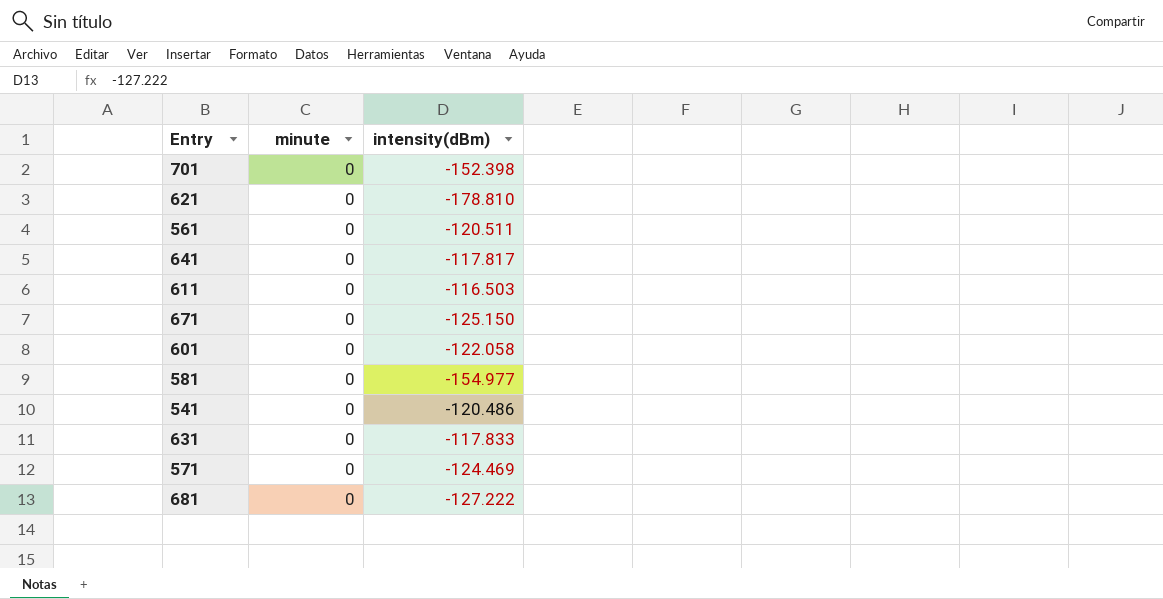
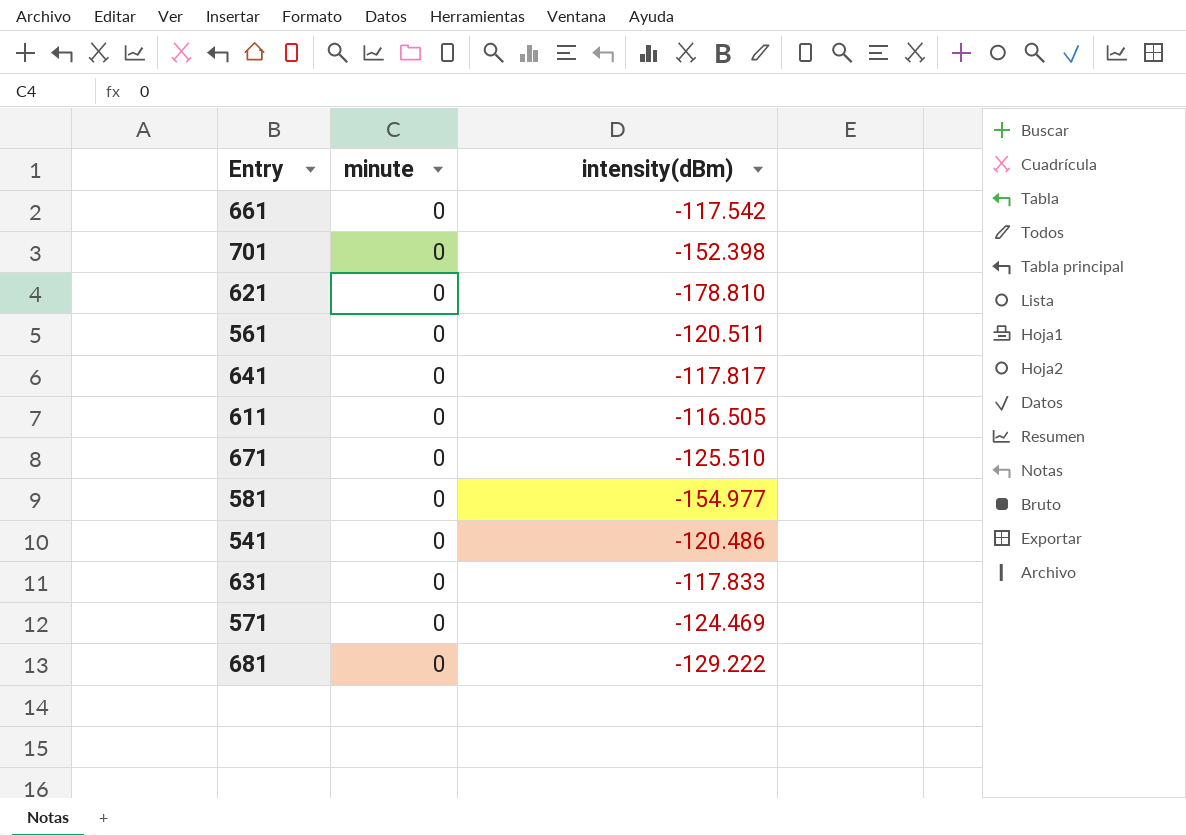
row 601: 0 | -122.058 -> none
row 661: none -> 0 | -117.542
611 | intensity(dBm): -116.503 -> -116.505
671 | intensity(dBm): -125.150 -> -125.510
681 | intensity(dBm): -127.222 -> -129.222

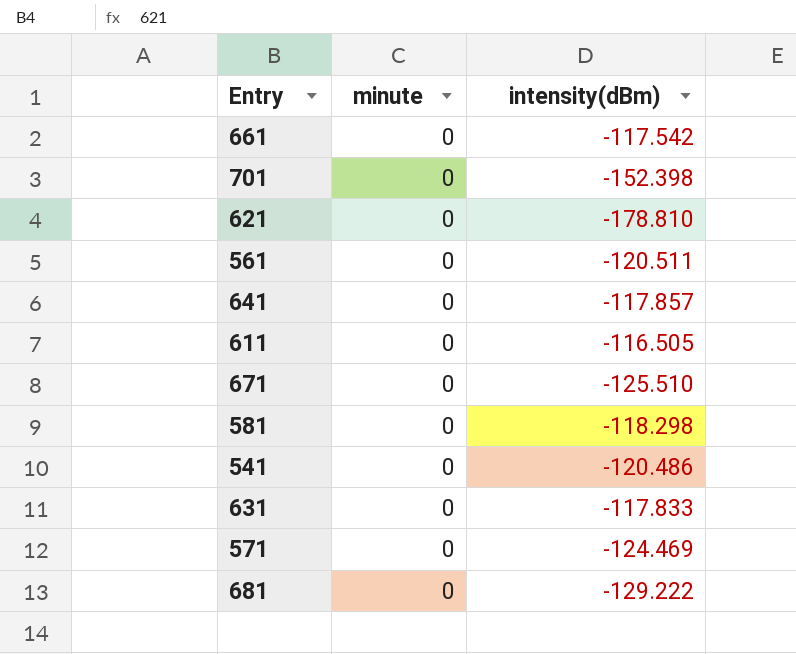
641 | intensity(dBm): -117.817 -> -117.857
581 | intensity(dBm): -154.977 -> -118.298

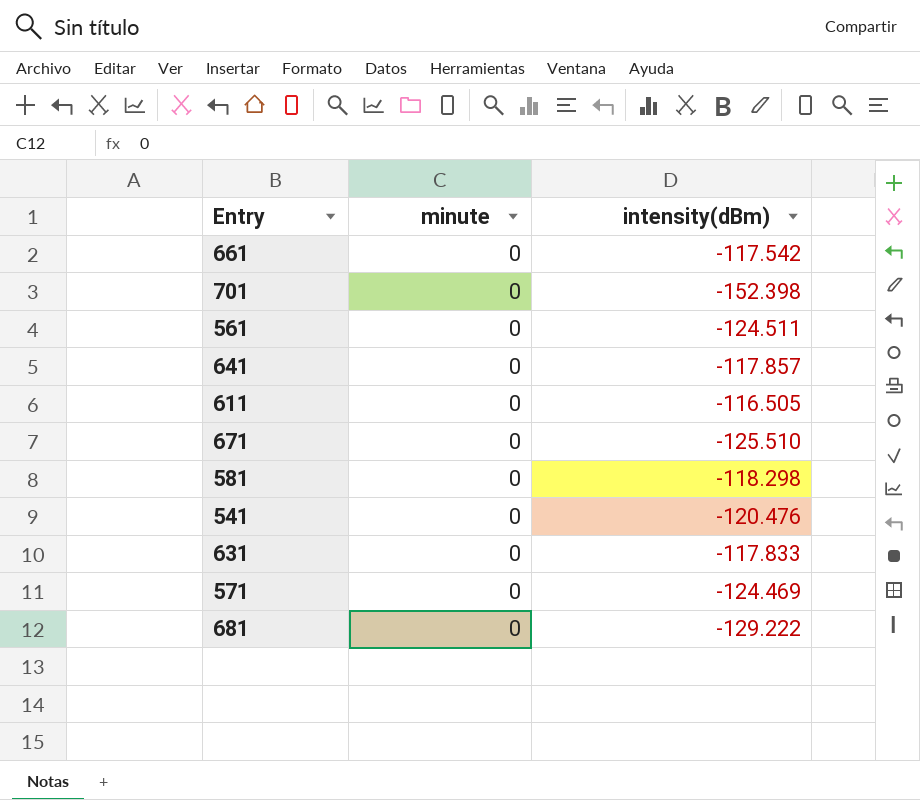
row 621: 0 | -178.810 -> none
561 | intensity(dBm): -120.511 -> -124.511
541 | intensity(dBm): -120.486 -> -120.476

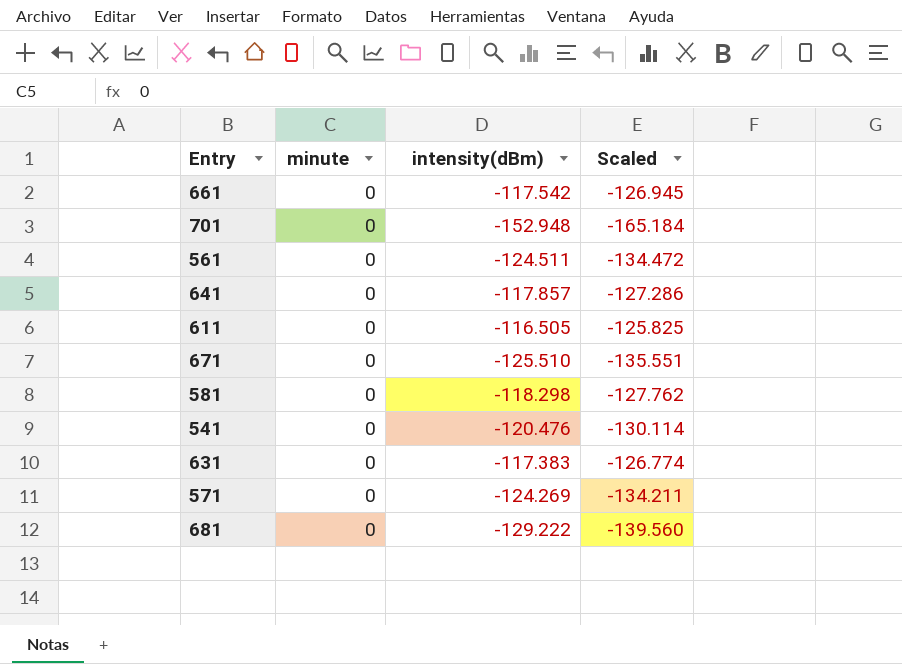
column Scaled | formula: none -> [intensity(dBm)] * 1.08
701 | intensity(dBm): -152.398 -> -152.948
631 | intensity(dBm): -117.833 -> -117.383
571 | intensity(dBm): -124.469 -> -124.269

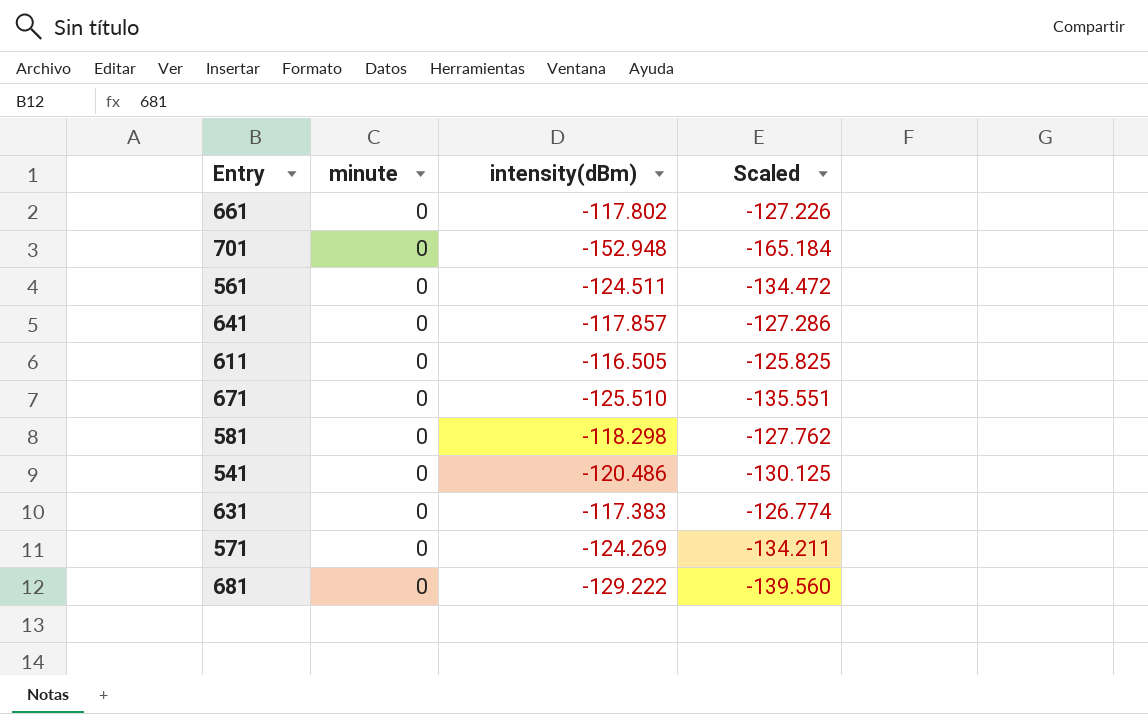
661 | intensity(dBm): -117.542 -> -117.802
661 | Scaled: -126.945 -> -127.226
541 | intensity(dBm): -120.476 -> -120.486
541 | Scaled: -130.114 -> -130.125

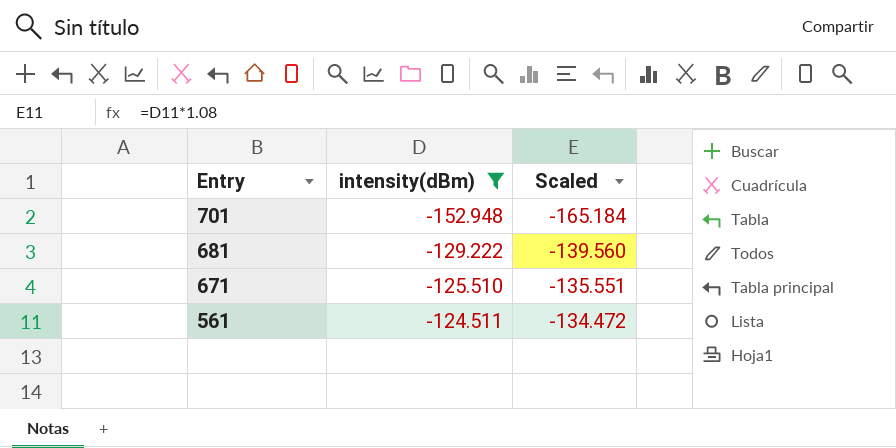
filter: none -> intensity(dBm) <= -124.511
row order: none -> Entry descending
column minute | position: 2 -> none

